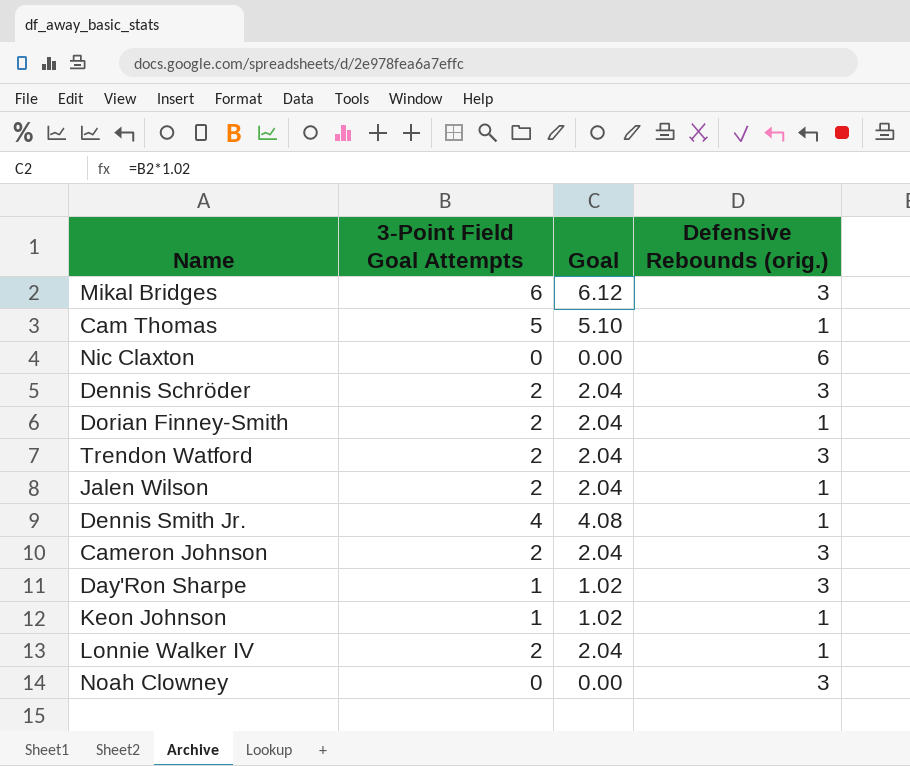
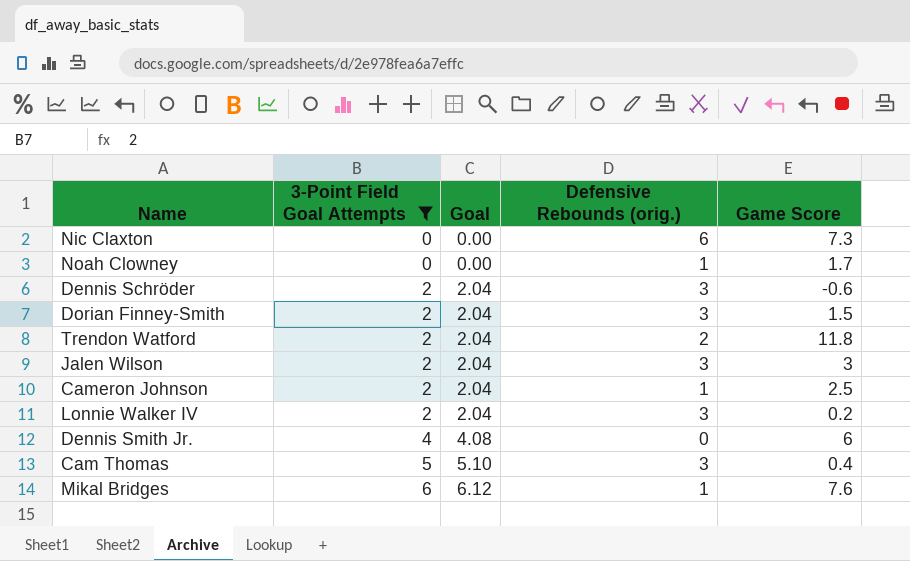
filter: none -> 3-Point Field Goal Attempts != 1
row order: none -> 3-Point Field Goal Attempts ascending
column Game Score | position: none -> 5
Noah Clowney | Defensive Rebounds (orig.): 3 -> 1
Dorian Finney-Smith | Defensive Rebounds (orig.): 1 -> 3
Trendon Watford | Defensive Rebounds (orig.): 3 -> 2
Jalen Wilson | Defensive Rebounds (orig.): 1 -> 3
Cameron Johnson | Defensive Rebounds (orig.): 3 -> 1
Lonnie Walker IV | Defensive Rebounds (orig.): 1 -> 3
Dennis Smith Jr. | Defensive Rebounds (orig.): 1 -> 0
Cam Thomas | Defensive Rebounds (orig.): 1 -> 3
Mikal Bridges | Defensive Rebounds (orig.): 3 -> 1

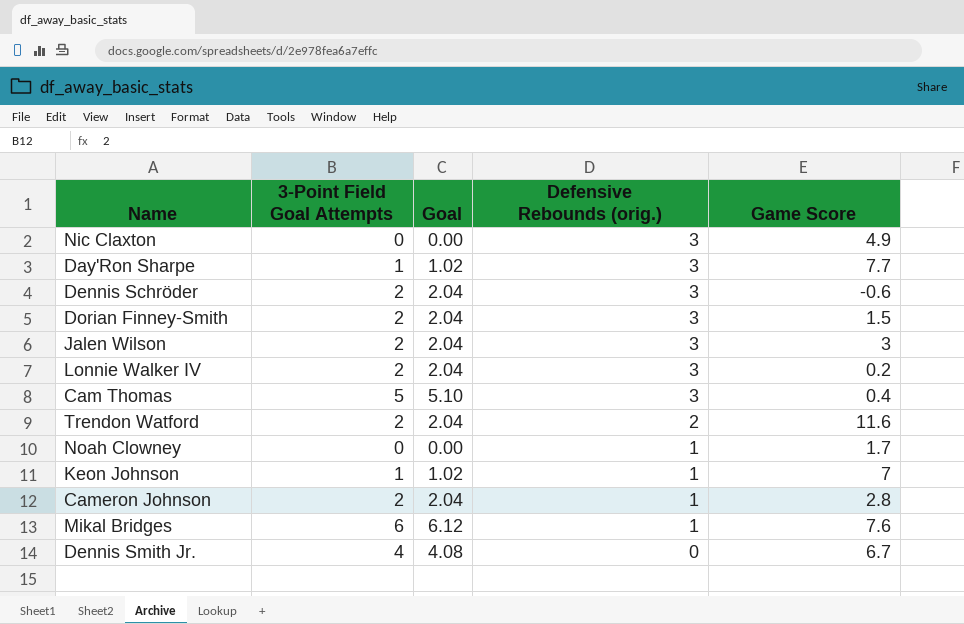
filter: 3-Point Field Goal Attempts != 1 -> none
row order: 3-Point Field Goal Attempts ascending -> Defensive Rebounds (orig.) descending
Nic Claxton | Defensive Rebounds (orig.): 6 -> 3
Nic Claxton | Game Score: 7.3 -> 4.9
Trendon Watford | Game Score: 11.8 -> 11.6
Cameron Johnson | Game Score: 2.5 -> 2.8
Dennis Smith Jr. | Game Score: 6 -> 6.7

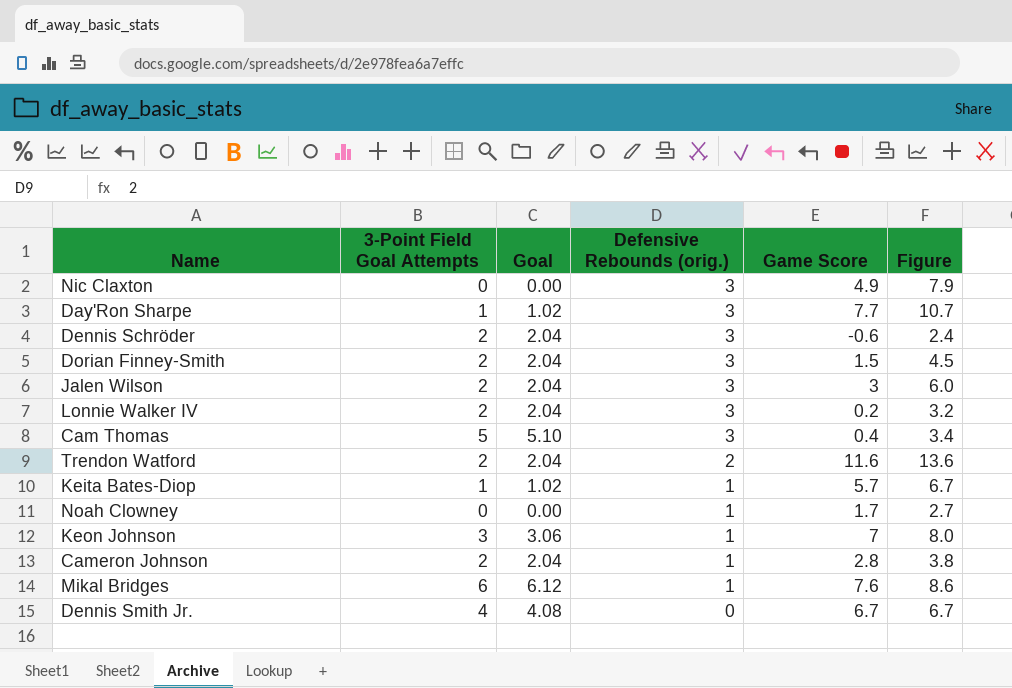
column Figure | formula: none -> [Defensive Rebounds (orig.)] + [Game Score]
row Keita Bates-Diop: none -> 1 | 1.02 | 1 | 5.7 | 6.7
Keon Johnson | 3-Point Field Goal Attempts: 1 -> 3
Keon Johnson | Goal: 1.02 -> 3.06

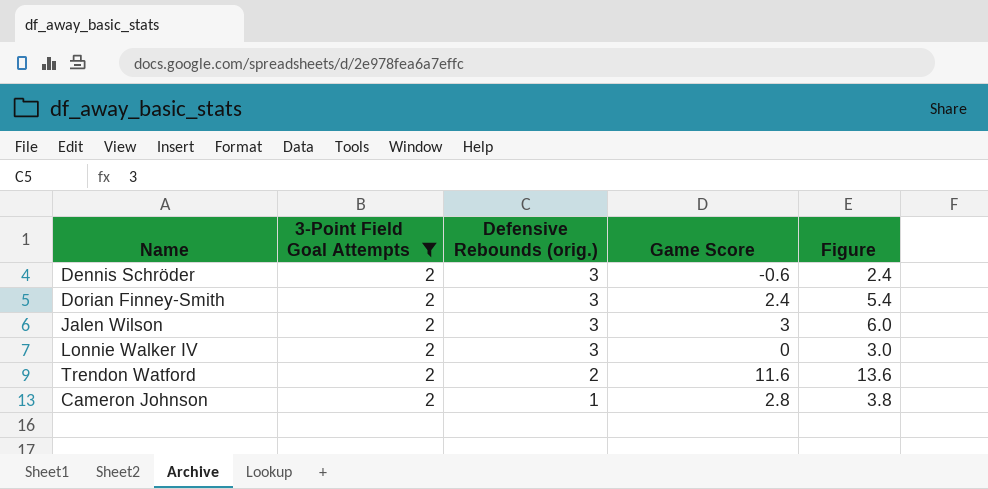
filter: none -> 3-Point Field Goal Attempts = 2
column Goal | formula: [3-Point Field Goal Attempts] * 1.02 -> none
Dorian Finney-Smith | Game Score: 1.5 -> 2.4
Dorian Finney-Smith | Figure: 4.5 -> 5.4
Lonnie Walker IV | Game Score: 0.2 -> 0
Lonnie Walker IV | Figure: 3.2 -> 3.0

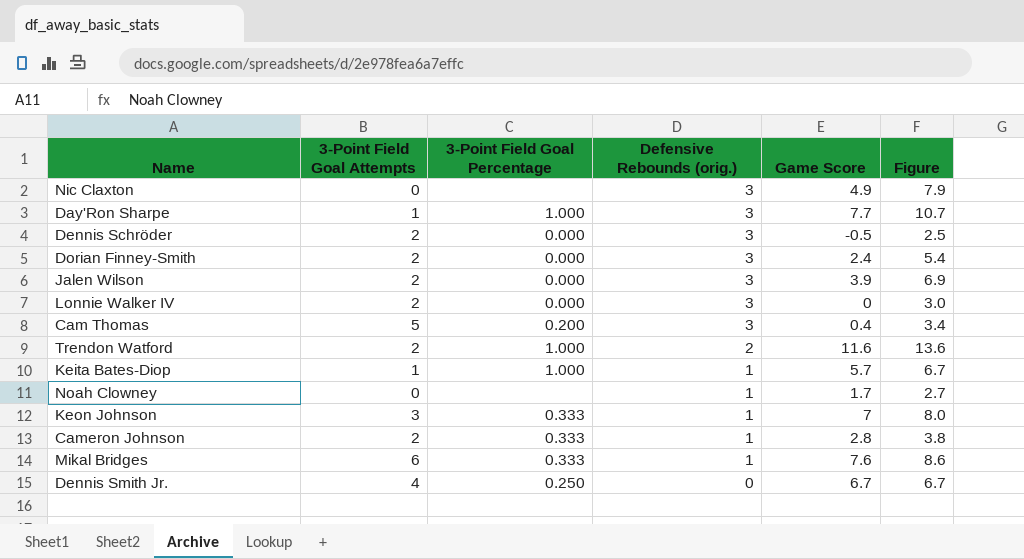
filter: 3-Point Field Goal Attempts = 2 -> none
column 3-Point Field Goal Percentage | position: none -> 3
Dennis Schröder | Game Score: -0.6 -> -0.5
Dennis Schröder | Figure: 2.4 -> 2.5
Jalen Wilson | Game Score: 3 -> 3.9
Jalen Wilson | Figure: 6.0 -> 6.9

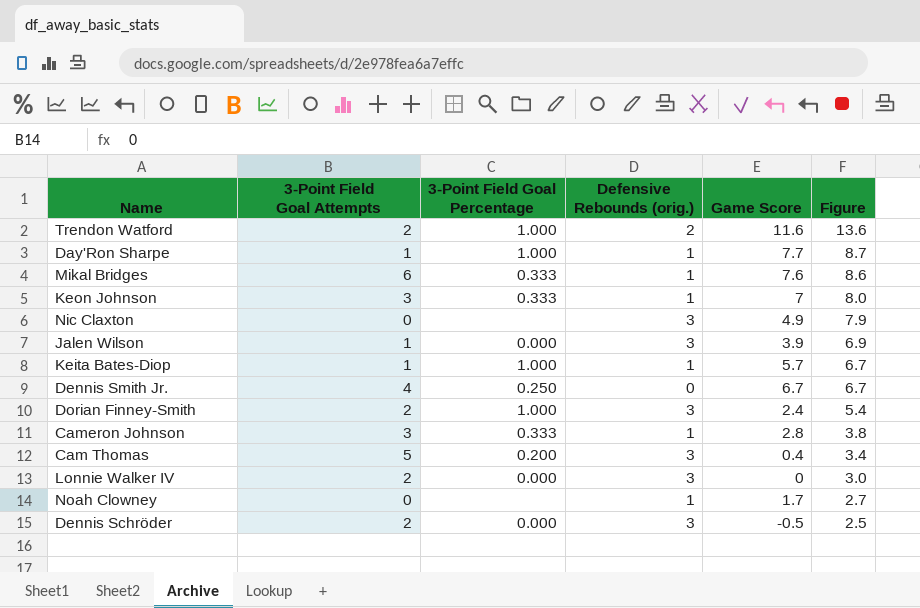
row order: Defensive Rebounds (orig.) descending -> Figure descending
Day'Ron Sharpe | Defensive Rebounds (orig.): 3 -> 1
Day'Ron Sharpe | Figure: 10.7 -> 8.7
Jalen Wilson | 3-Point Field Goal Attempts: 2 -> 1
Dorian Finney-Smith | 3-Point Field Goal Percentage: 0.000 -> 1.000
Cameron Johnson | 3-Point Field Goal Attempts: 2 -> 3

